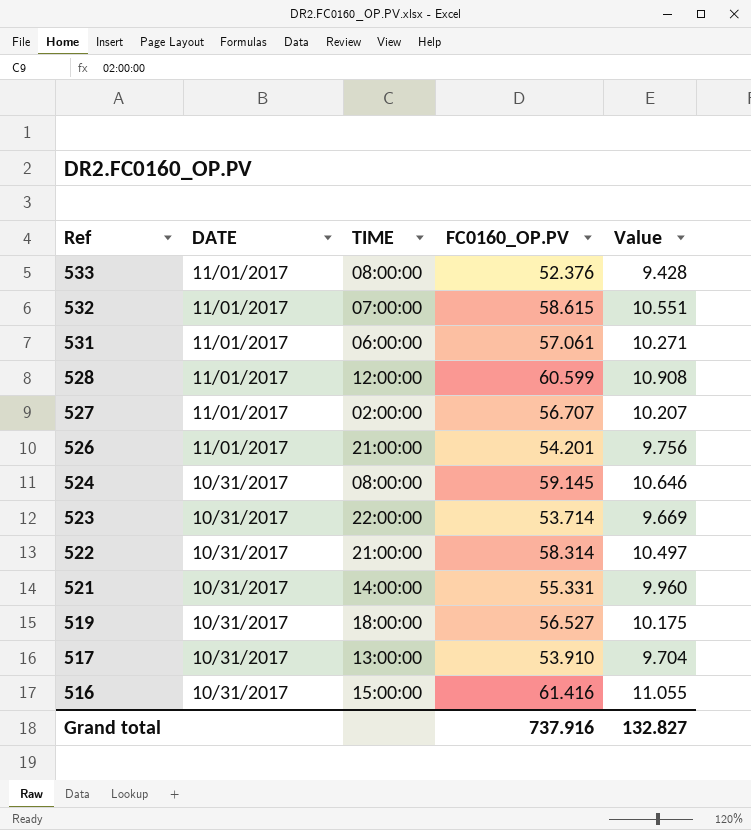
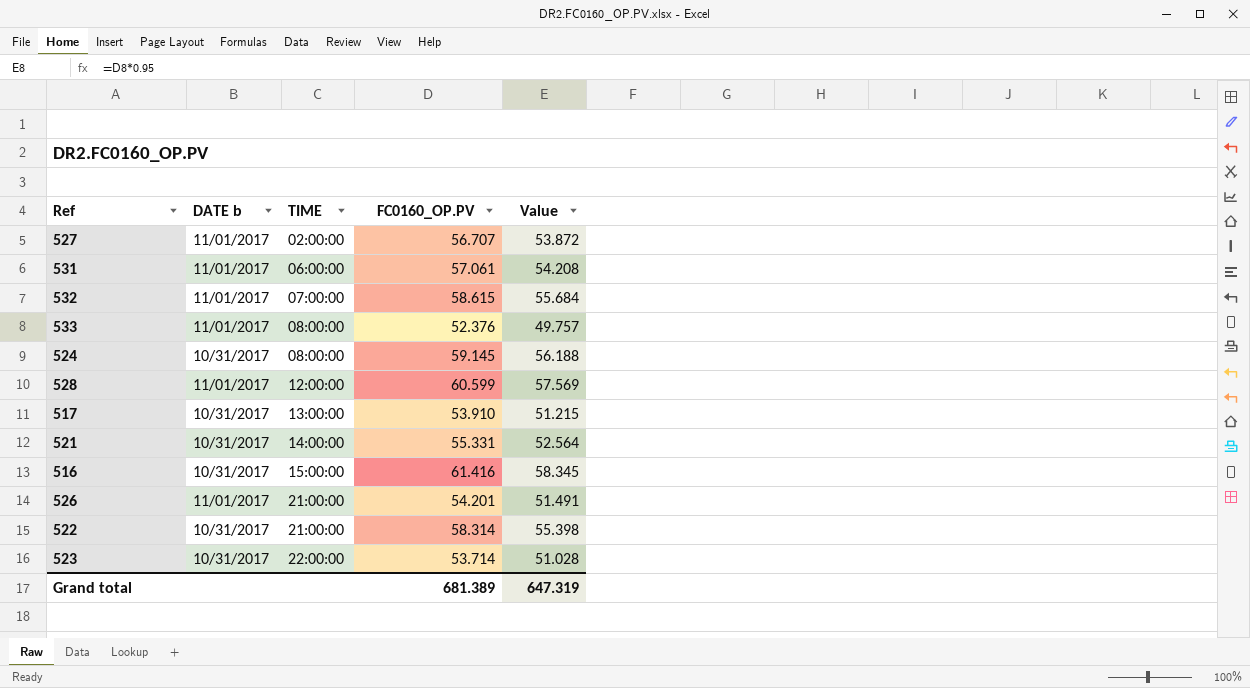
row order: Ref descending -> TIME ascending
column name: DATE -> DATE b
column Value | formula: [FC0160_OP.PV] * 0.18 -> [FC0160_OP.PV] * 0.95
row 519: 10/31/2017 | 18:00:00 | 56.527 | 10.175 -> none
Grand total | FC0160_OP.PV: 737.916 -> 681.389
Grand total | Value: 132.827 -> 647.319

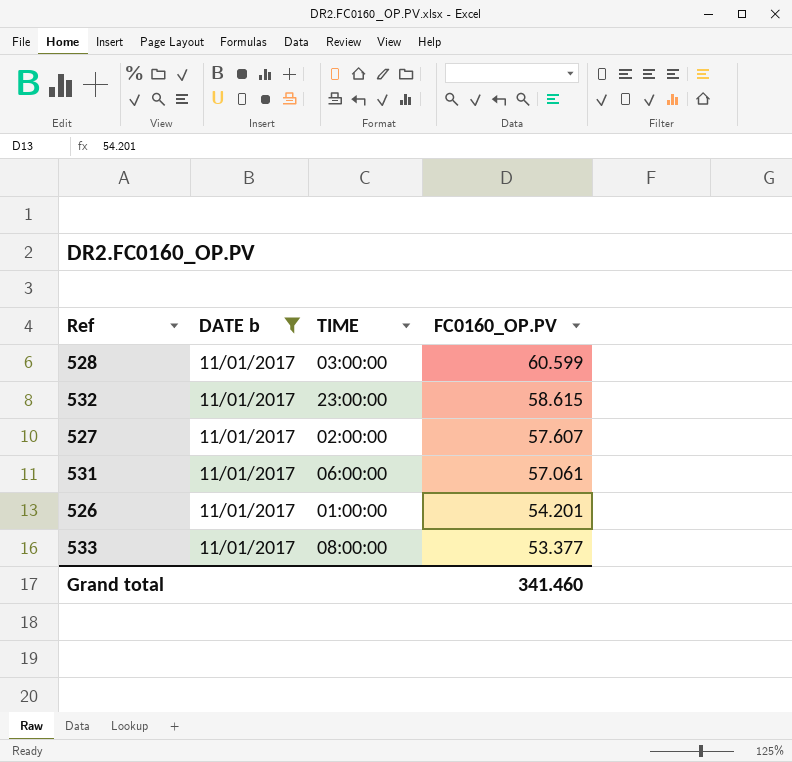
filter: none -> DATE b = 11/01/2017
row order: TIME ascending -> FC0160_OP.PV descending
column Value | formula: [FC0160_OP.PV] * 0.95 -> none
528 | TIME: 12:00:00 -> 03:00:00
532 | TIME: 07:00:00 -> 23:00:00
527 | FC0160_OP.PV: 56.707 -> 57.607
526 | TIME: 21:00:00 -> 01:00:00
533 | FC0160_OP.PV: 52.376 -> 53.377
Grand total | FC0160_OP.PV: 681.389 -> 341.460

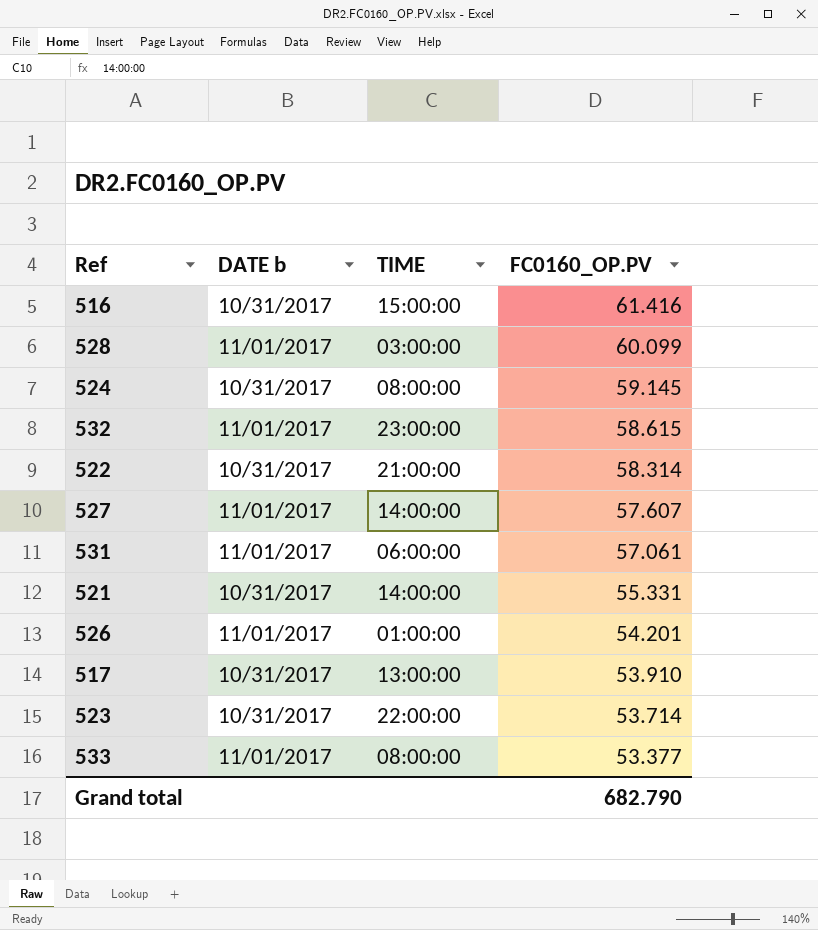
filter: DATE b = 11/01/2017 -> none
528 | FC0160_OP.PV: 60.599 -> 60.099
527 | TIME: 02:00:00 -> 14:00:00
Grand total | FC0160_OP.PV: 341.460 -> 682.790

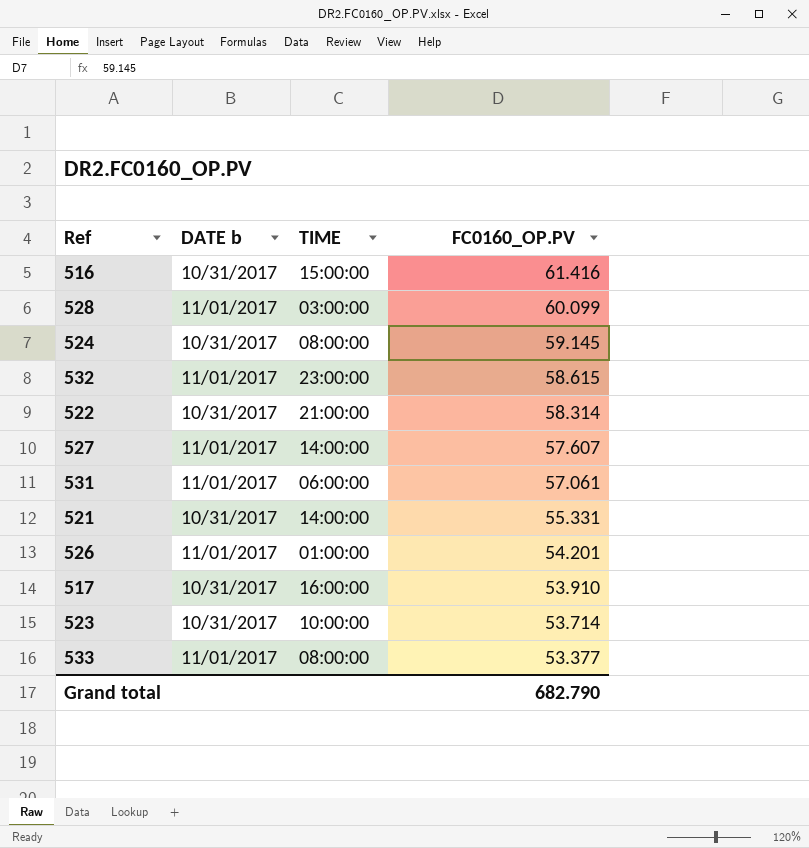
517 | TIME: 13:00:00 -> 16:00:00
523 | TIME: 22:00:00 -> 10:00:00

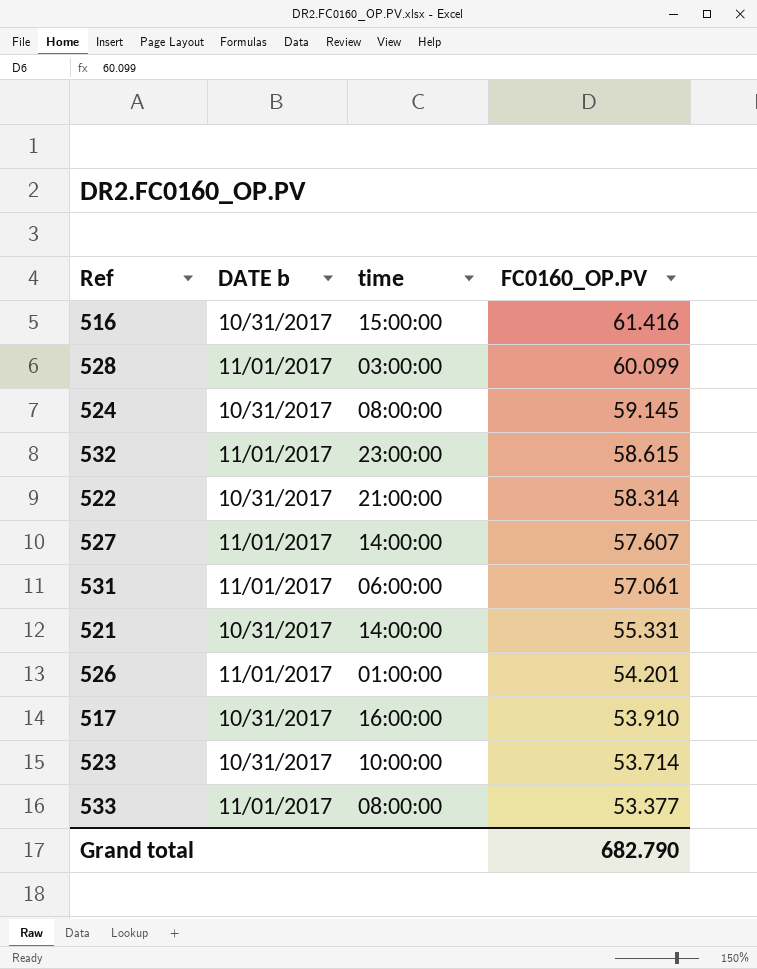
column name: TIME -> time

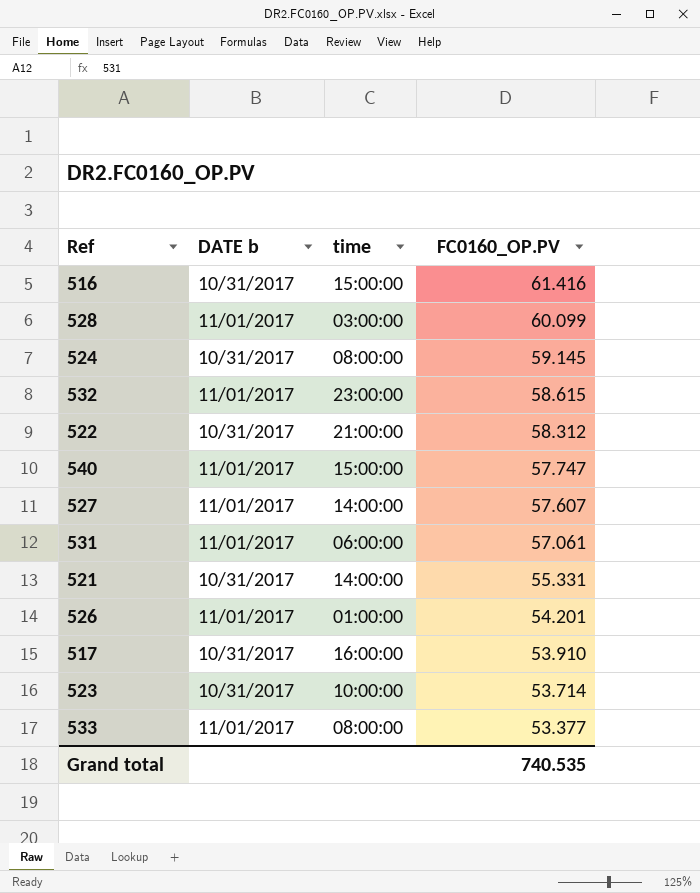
522 | FC0160_OP.PV: 58.314 -> 58.312
row 540: none -> 11/01/2017 | 15:00:00 | 57.747
Grand total | FC0160_OP.PV: 682.790 -> 740.535

